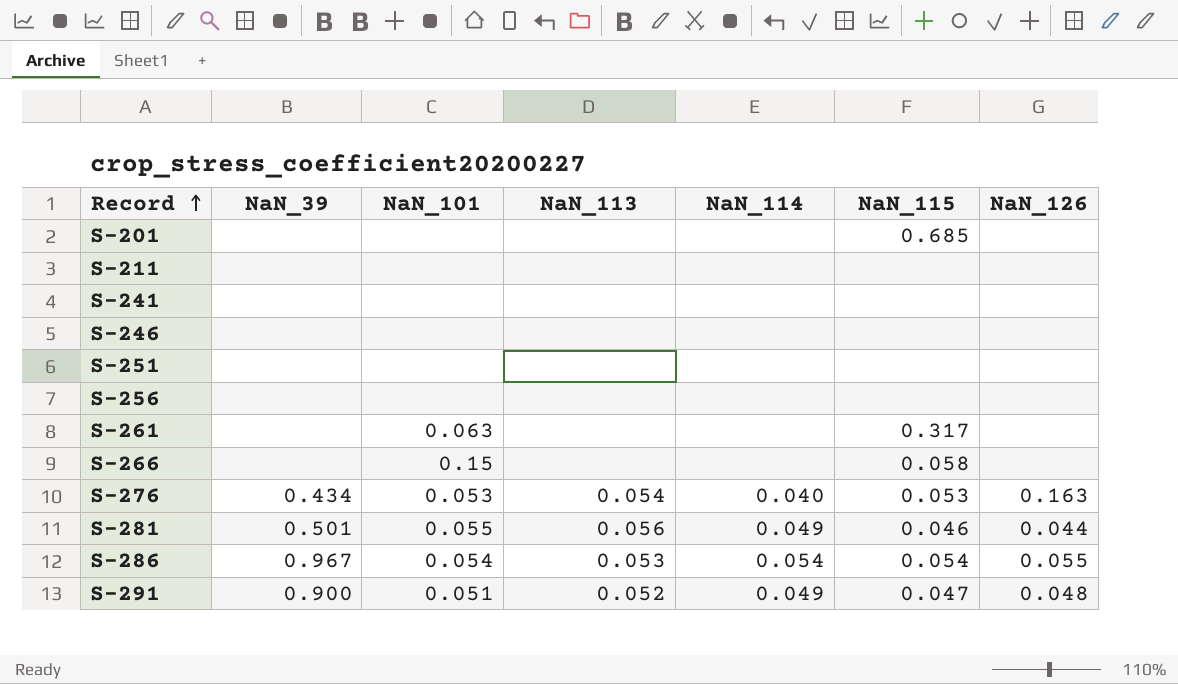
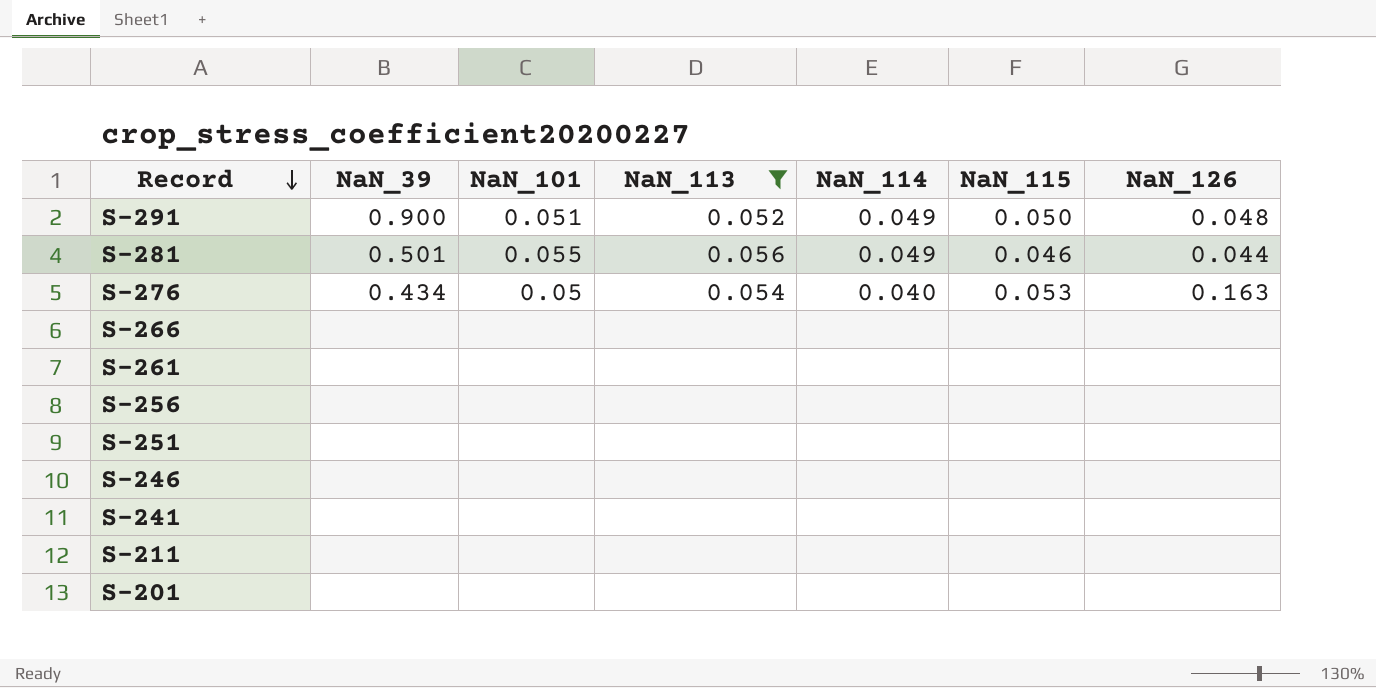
filter: none -> NaN_113 != 0.053
row order: Record ascending -> Record descending
S-291 | NaN_115: 0.047 -> 0.050
S-276 | NaN_101: 0.053 -> 0.05
S-266 | NaN_101: 0.15 -> none
S-266 | NaN_115: 0.058 -> none
S-261 | NaN_101: 0.063 -> none
S-261 | NaN_115: 0.317 -> none
S-201 | NaN_115: 0.685 -> none

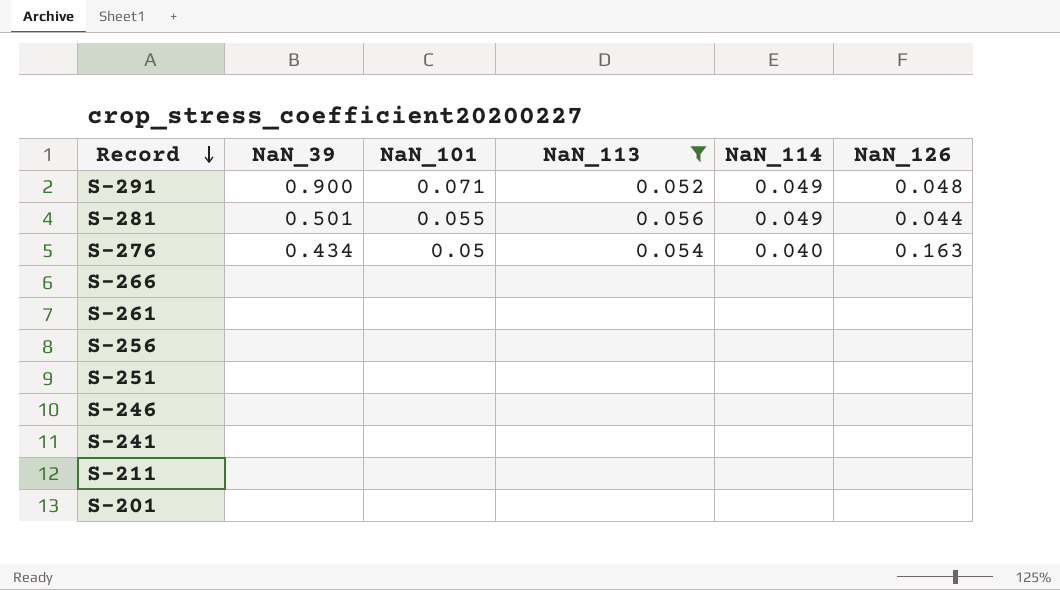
column NaN_115 | position: 6 -> none
S-291 | NaN_101: 0.051 -> 0.071

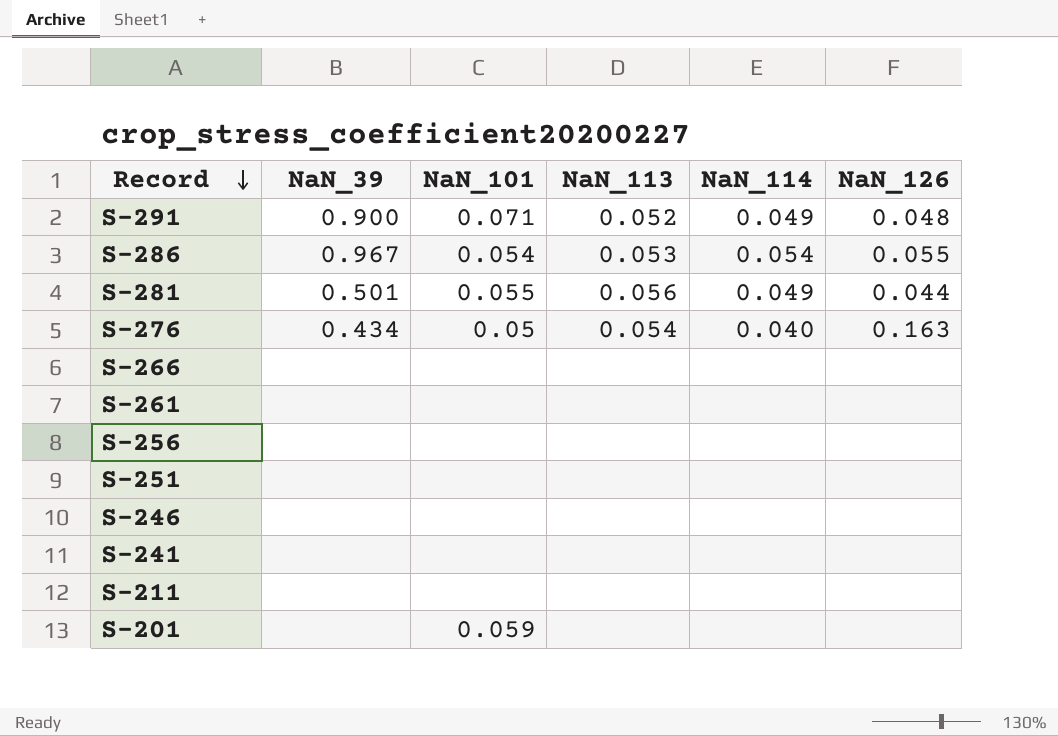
filter: NaN_113 != 0.053 -> none
S-201 | NaN_101: none -> 0.059

